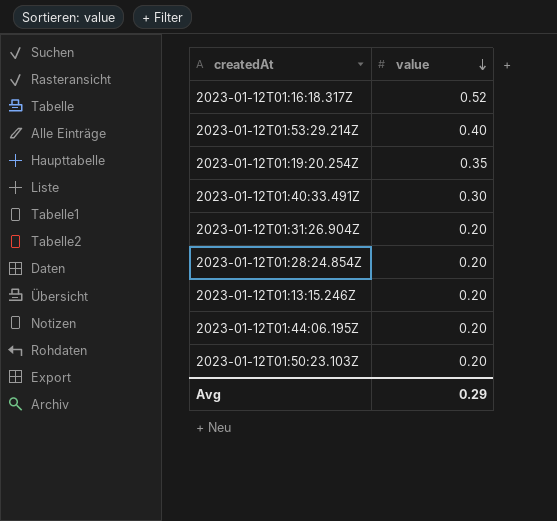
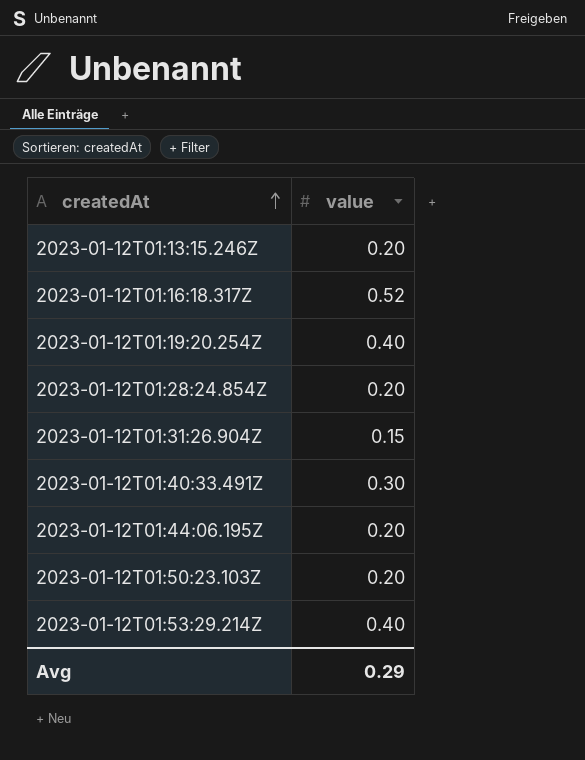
row order: value descending -> createdAt ascending
2023-01-12T01:19:20.254Z | value: 0.35 -> 0.40
2023-01-12T01:31:26.904Z | value: 0.20 -> 0.15

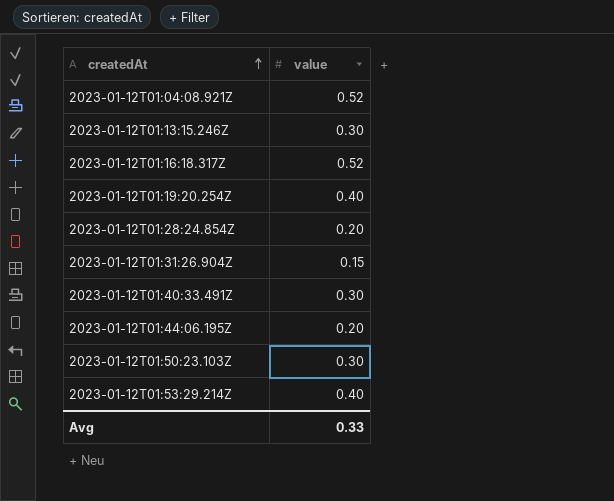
row 2023-01-12T01:04:08.921Z: none -> 0.52
2023-01-12T01:13:15.246Z | value: 0.20 -> 0.30
2023-01-12T01:50:23.103Z | value: 0.20 -> 0.30
Avg | value: 0.29 -> 0.33

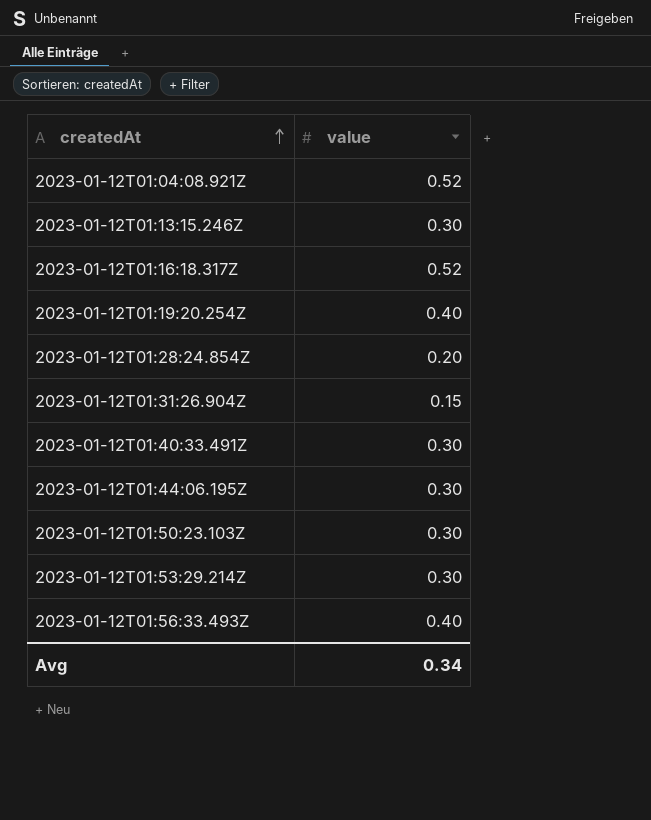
2023-01-12T01:44:06.195Z | value: 0.20 -> 0.30
2023-01-12T01:53:29.214Z | value: 0.40 -> 0.30
row 2023-01-12T01:56:33.493Z: none -> 0.40
Avg | value: 0.33 -> 0.34

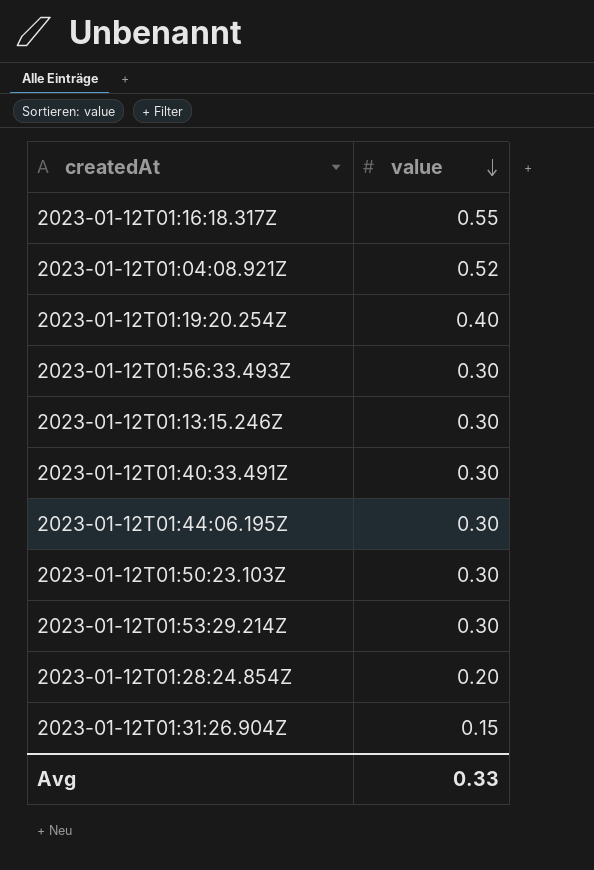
row order: createdAt ascending -> value descending
2023-01-12T01:16:18.317Z | value: 0.52 -> 0.55
2023-01-12T01:56:33.493Z | value: 0.40 -> 0.30
Avg | value: 0.34 -> 0.33

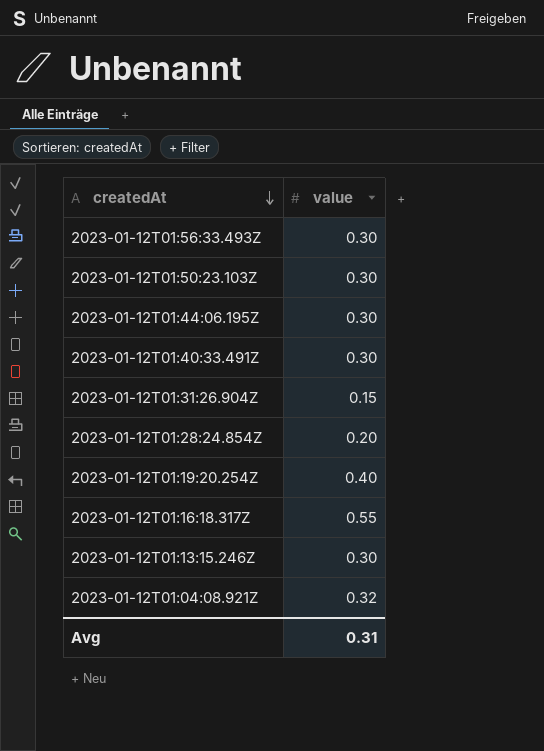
row order: value descending -> createdAt descending
row 2023-01-12T01:53:29.214Z: 0.30 -> none
2023-01-12T01:04:08.921Z | value: 0.52 -> 0.32
Avg | value: 0.33 -> 0.31

